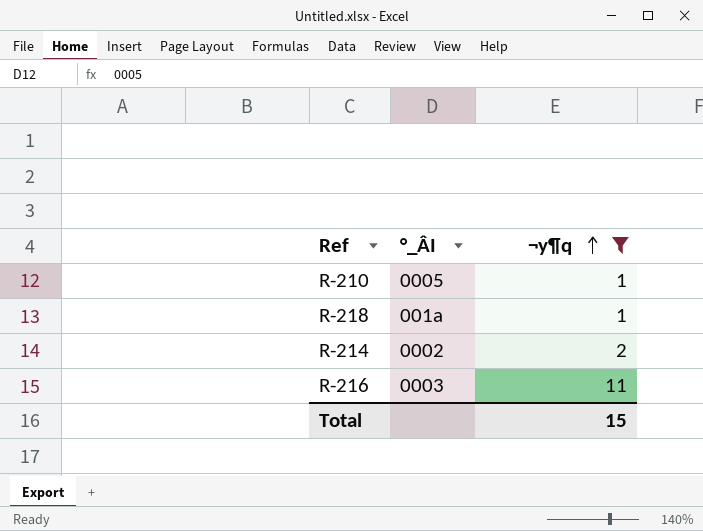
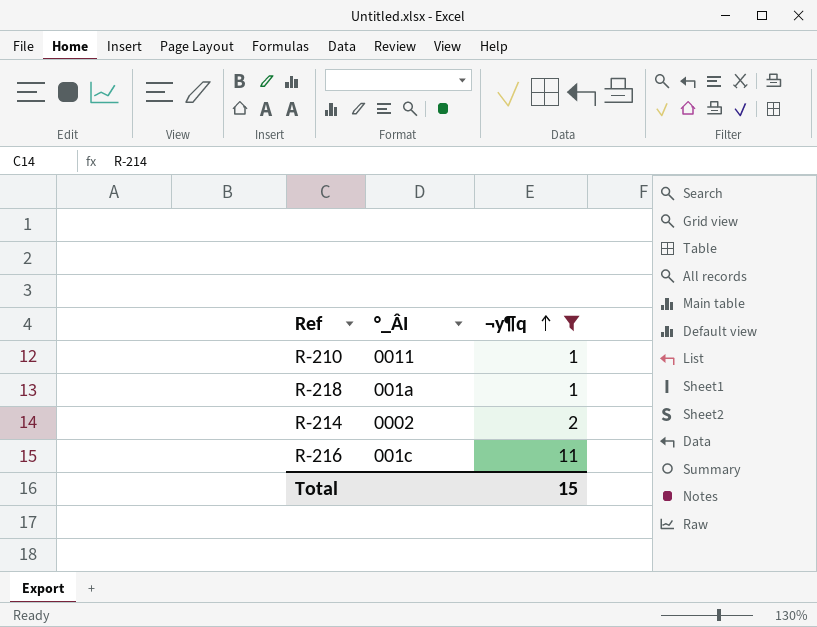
R-210 | °_ÂI: 0005 -> 0011
R-216 | °_ÂI: 0003 -> 001c

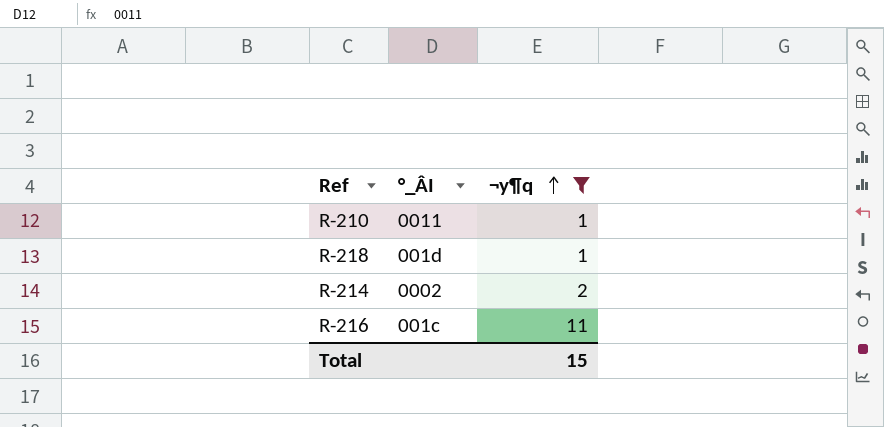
R-218 | °_ÂI: 001a -> 001d

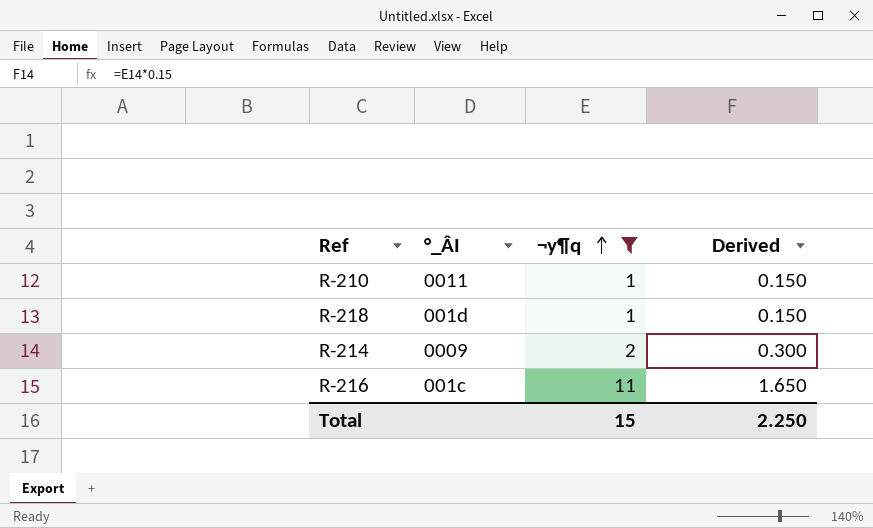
column Derived | formula: none -> [¬y¶q] * 0.15
R-214 | °_ÂI: 0002 -> 0009

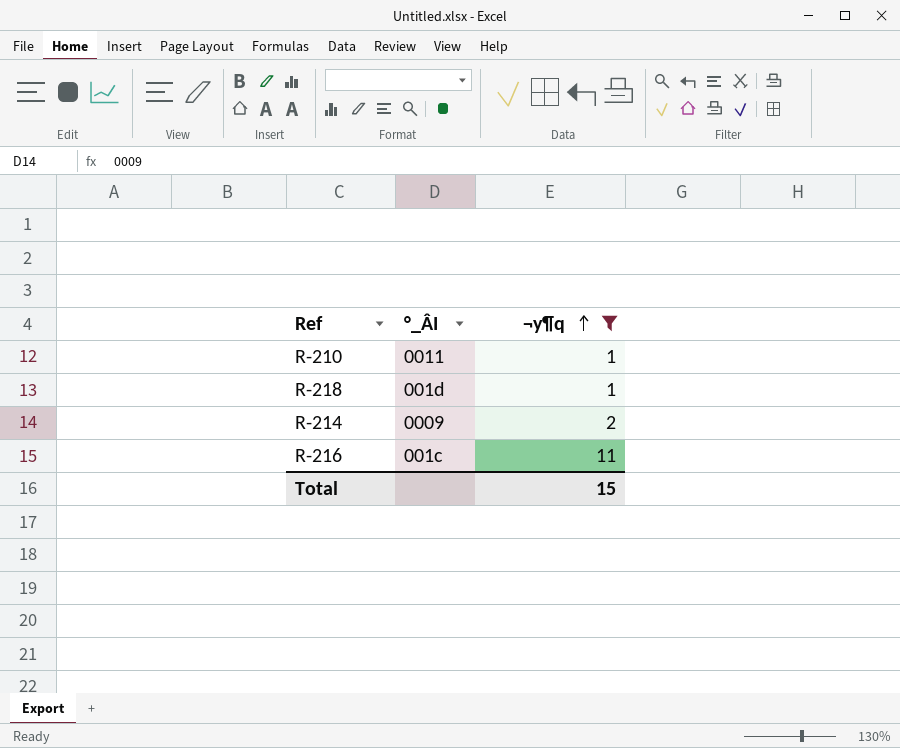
column Derived | formula: [¬y¶q] * 0.15 -> none

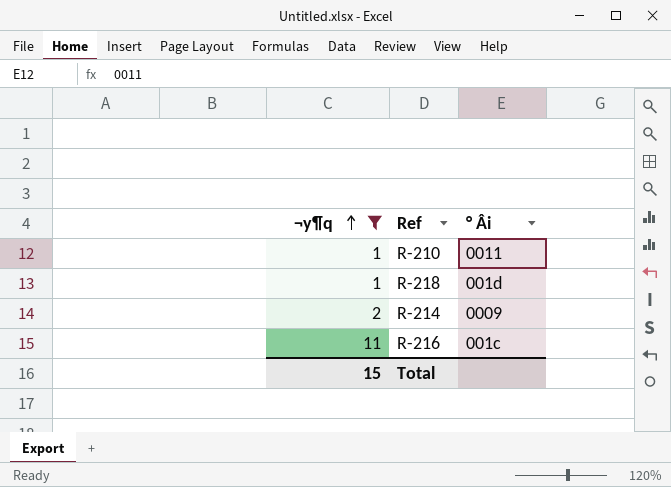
column ¬y¶q | position: 3 -> 1
column name: °_ÂI -> ° Âi

